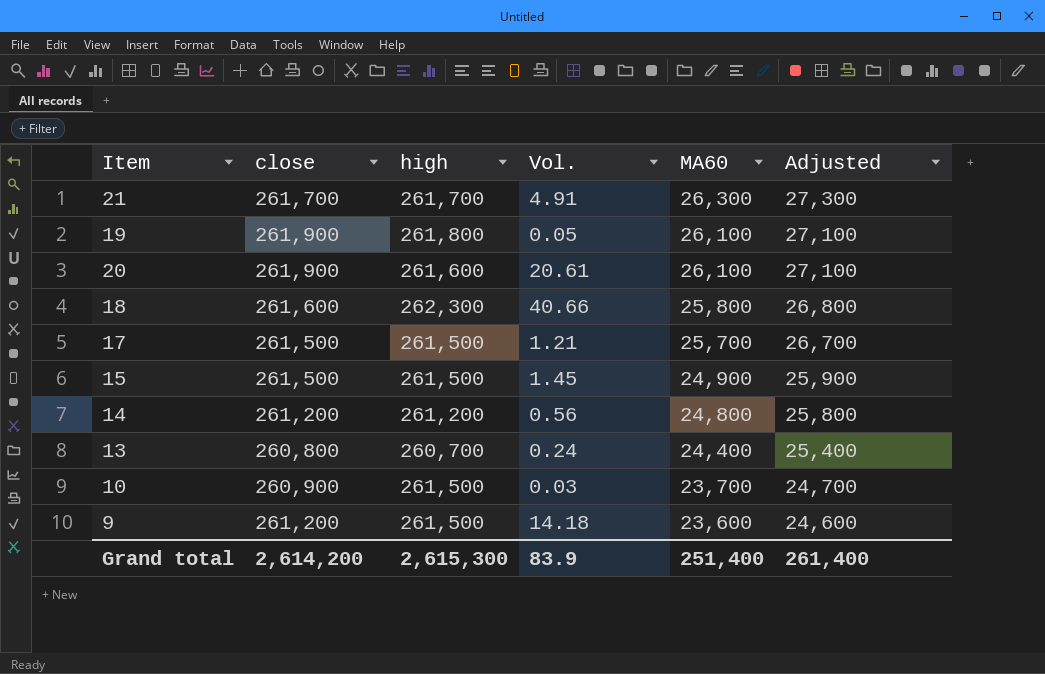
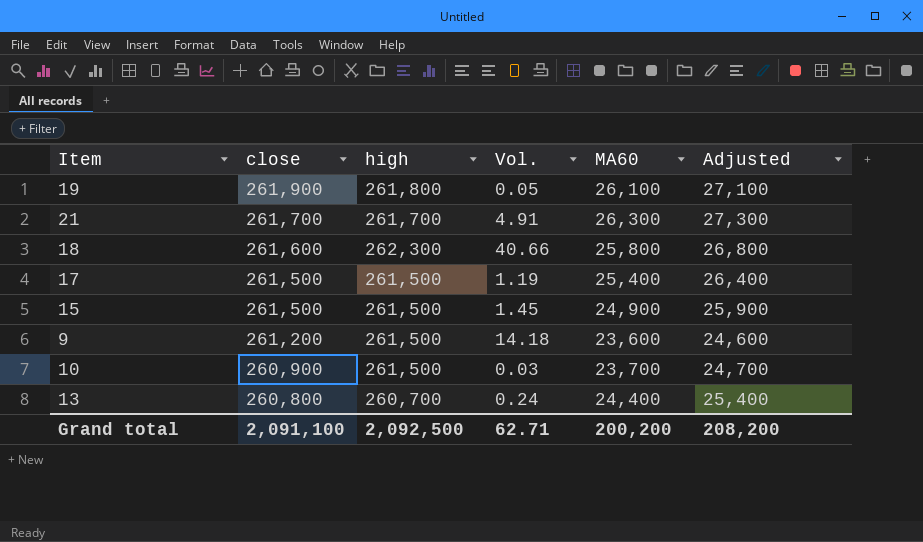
row order: MA60 descending -> close descending
row 20: 261,900 | 261,600 | 20.61 | 26,100 | 27,100 -> none
row 14: 261,200 | 261,200 | 0.56 | 24,800 | 25,800 -> none
17 | Vol.: 1.21 -> 1.19
17 | MA60: 25,700 -> 25,400
17 | Adjusted: 26,700 -> 26,400
Grand total | close: 2,614,200 -> 2,091,100
Grand total | high: 2,615,300 -> 2,092,500
Grand total | Vol.: 83.9 -> 62.71
Grand total | MA60: 251,400 -> 200,200
Grand total | Adjusted: 261,400 -> 208,200

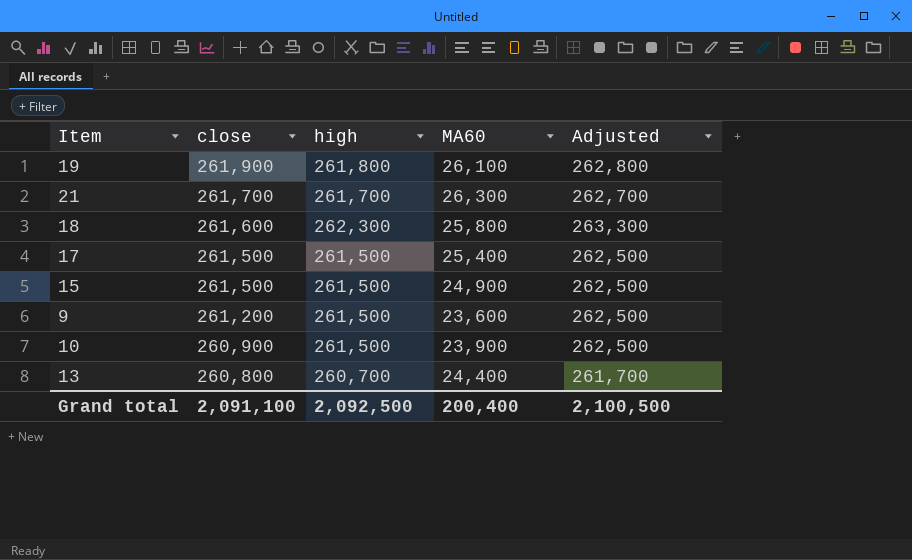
column Vol. | position: 4 -> none
column Adjusted | formula: [MA60] + 1000 -> [high] + 1000
10 | MA60: 23,700 -> 23,900
Grand total | MA60: 200,200 -> 200,400
Grand total | Adjusted: 208,200 -> 2,100,500

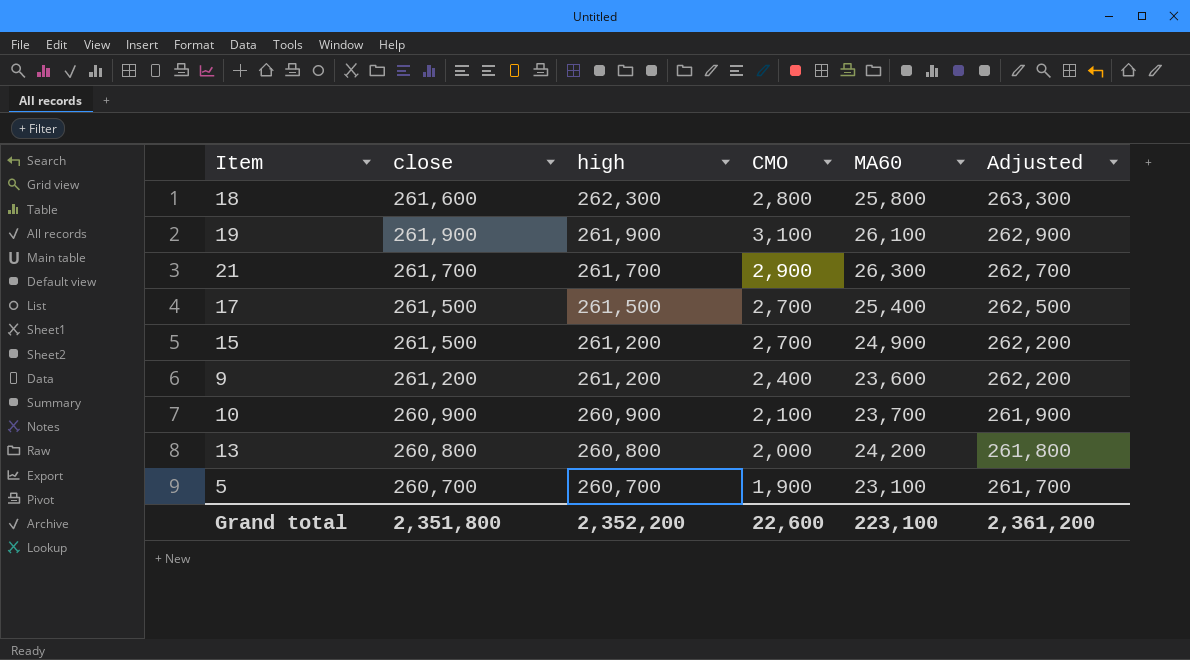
row order: close descending -> high descending
column CMO | position: none -> 4
19 | high: 261,800 -> 261,900
19 | Adjusted: 262,800 -> 262,900
15 | high: 261,500 -> 261,200
15 | Adjusted: 262,500 -> 262,200
9 | high: 261,500 -> 261,200
9 | Adjusted: 262,500 -> 262,200
10 | high: 261,500 -> 260,900
10 | MA60: 23,900 -> 23,700
10 | Adjusted: 262,500 -> 261,900
13 | high: 260,700 -> 260,800
13 | MA60: 24,400 -> 24,200
13 | Adjusted: 261,700 -> 261,800
row 5: none -> 260,700 | 260,700 | 1,900 | 23,100 | 261,700
Grand total | close: 2,091,100 -> 2,351,800
Grand total | high: 2,092,500 -> 2,352,200
Grand total | MA60: 200,400 -> 223,100
Grand total | Adjusted: 2,100,500 -> 2,361,200

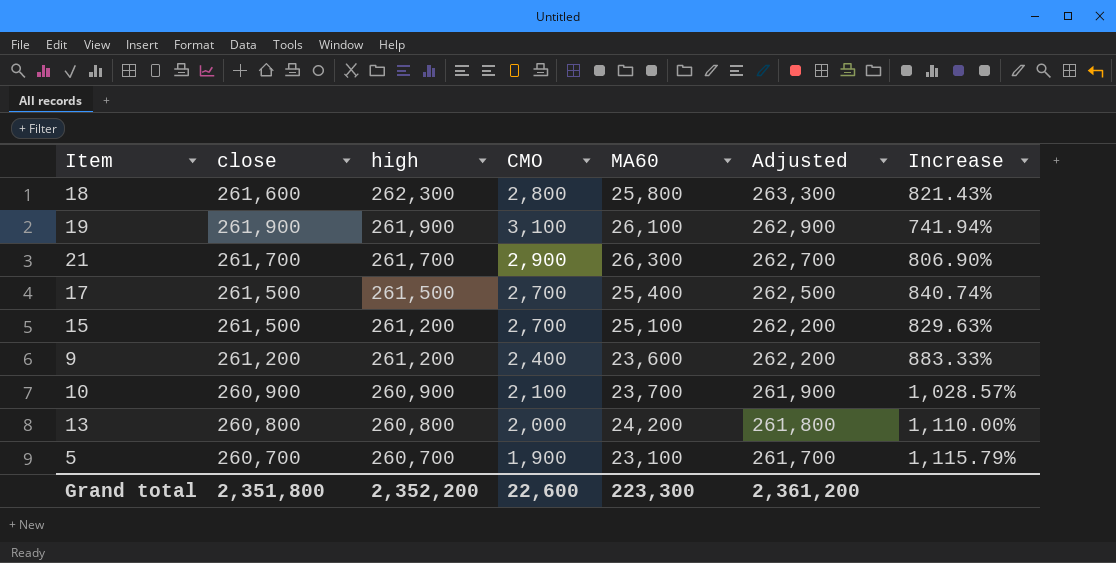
column Increase | formula: none -> ([MA60] - [CMO]) / [CMO]
15 | MA60: 24,900 -> 25,100
Grand total | MA60: 223,100 -> 223,300

